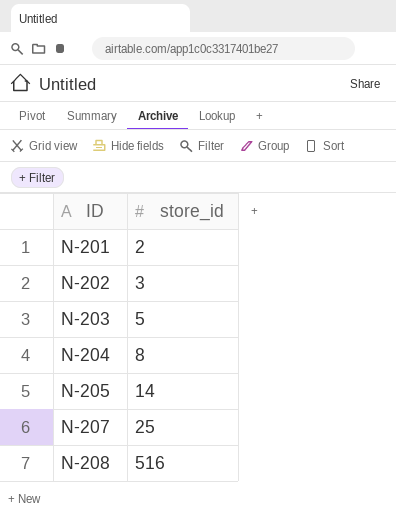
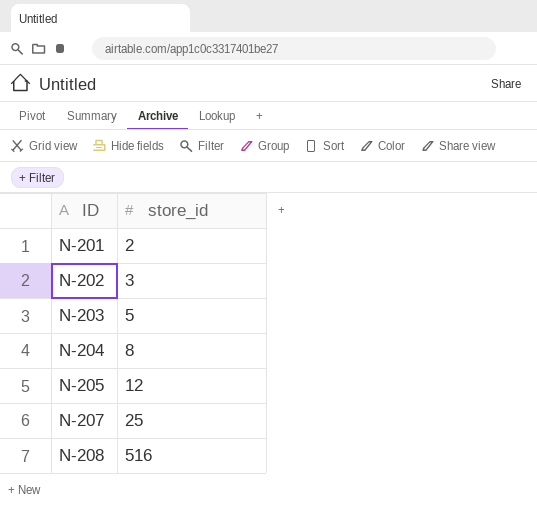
N-205 | store_id: 14 -> 12

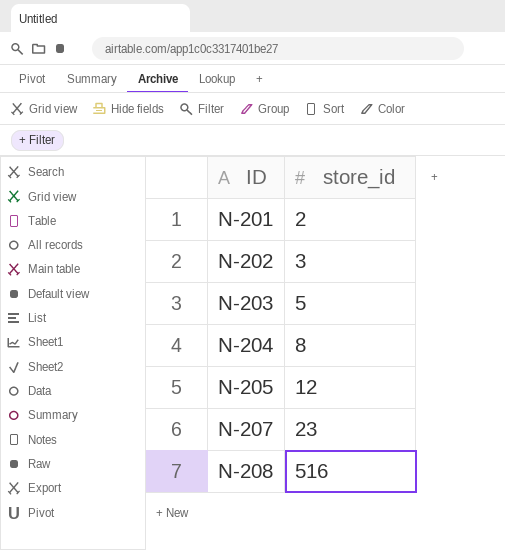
N-207 | store_id: 25 -> 23

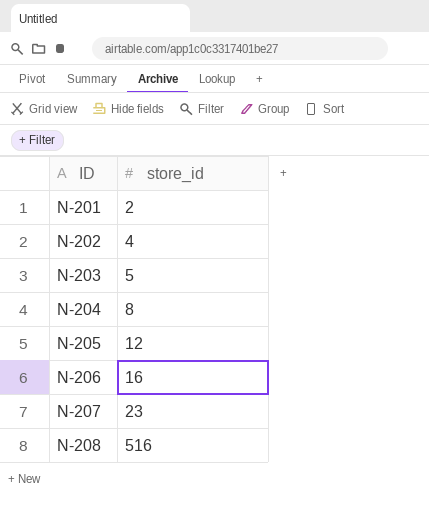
N-202 | store_id: 3 -> 4
row N-206: none -> 16

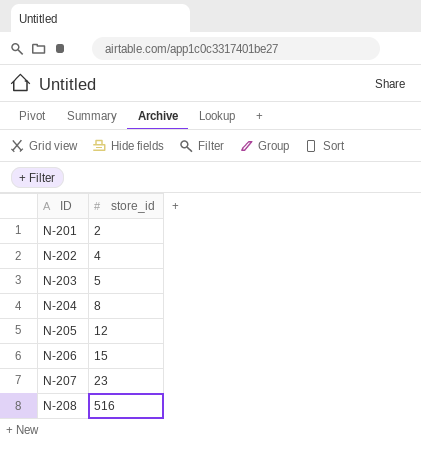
N-206 | store_id: 16 -> 15

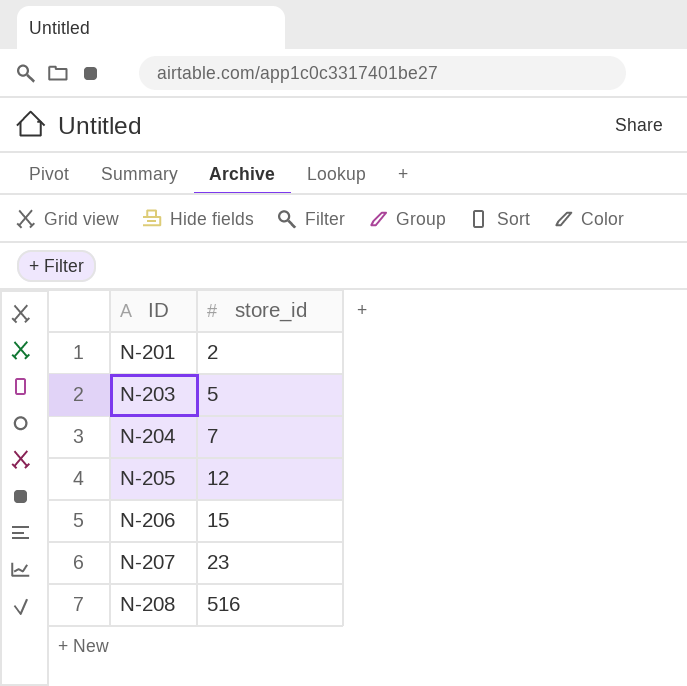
row N-202: 4 -> none
N-204 | store_id: 8 -> 7

